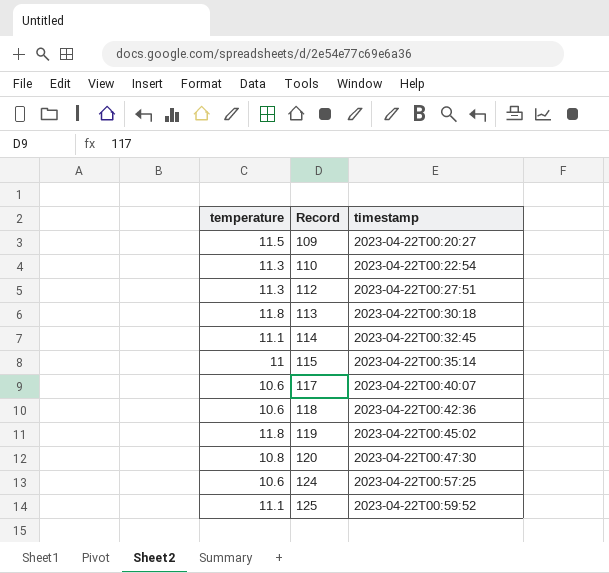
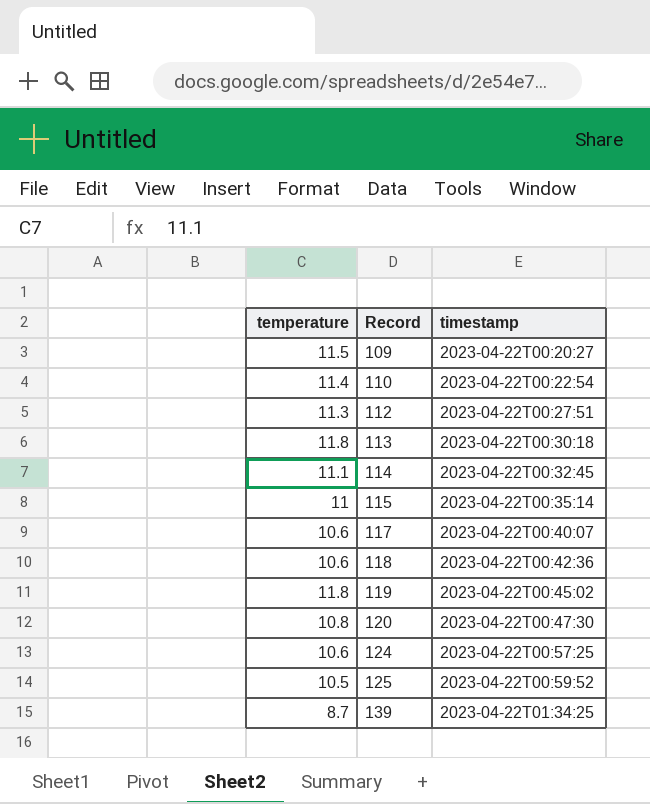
110 | temperature: 11.3 -> 11.4
125 | temperature: 11.1 -> 10.5
row 139: none -> 8.7 | 2023-04-22T01:34:25

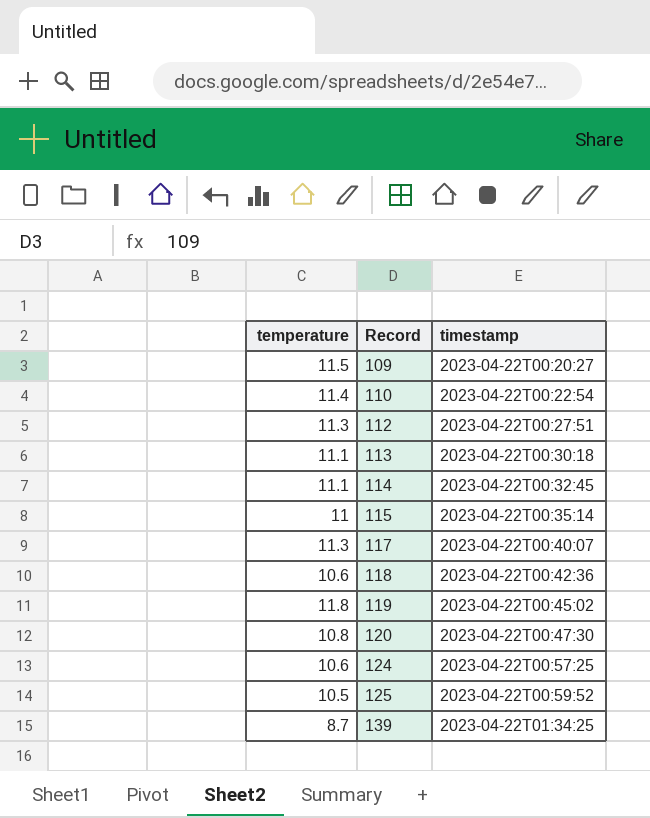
113 | temperature: 11.8 -> 11.1
117 | temperature: 10.6 -> 11.3

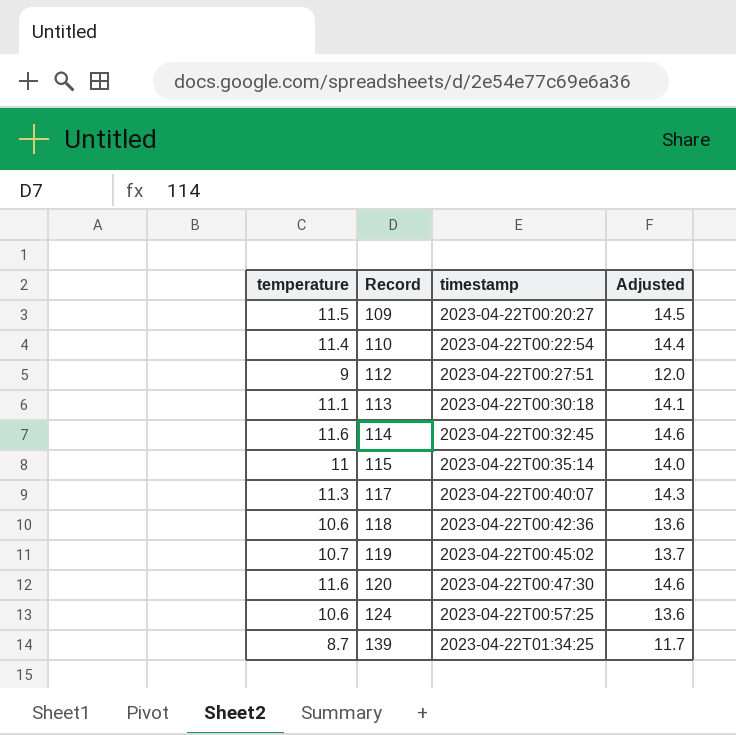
column Adjusted | formula: none -> [temperature] + 3
row 125: 10.5 | 2023-04-22T00:59:52 -> none
112 | temperature: 11.3 -> 9
114 | temperature: 11.1 -> 11.6
119 | temperature: 11.8 -> 10.7
120 | temperature: 10.8 -> 11.6

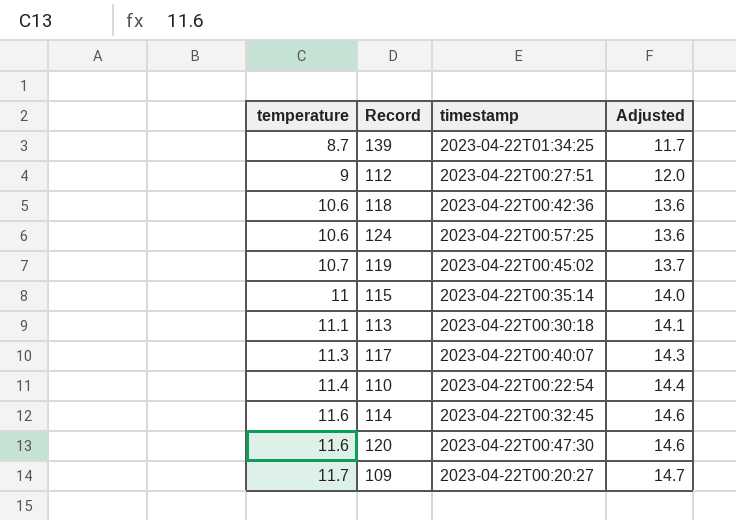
row order: Record ascending -> temperature ascending
109 | temperature: 11.5 -> 11.7
109 | Adjusted: 14.5 -> 14.7

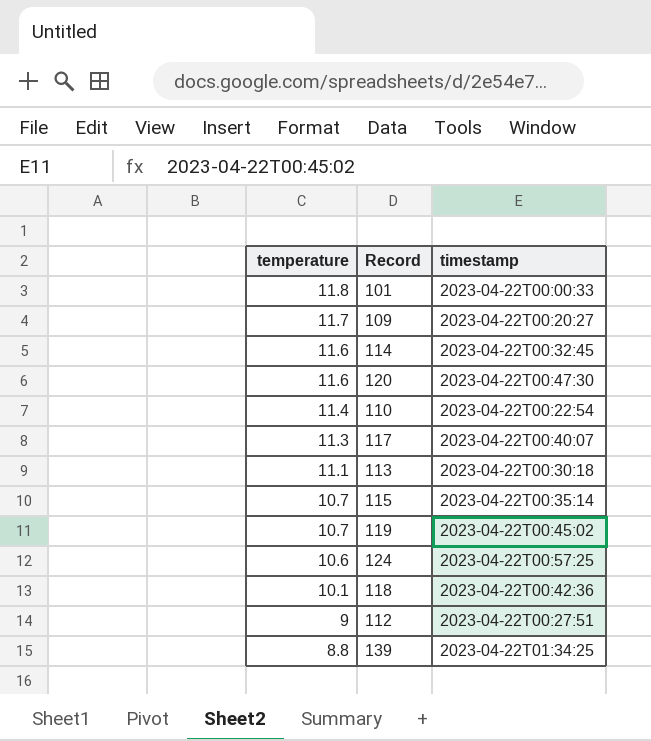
row order: temperature ascending -> temperature descending
column Adjusted | formula: [temperature] + 3 -> none
row 101: none -> 11.8 | 2023-04-22T00:00:33
115 | temperature: 11 -> 10.7
118 | temperature: 10.6 -> 10.1
139 | temperature: 8.7 -> 8.8

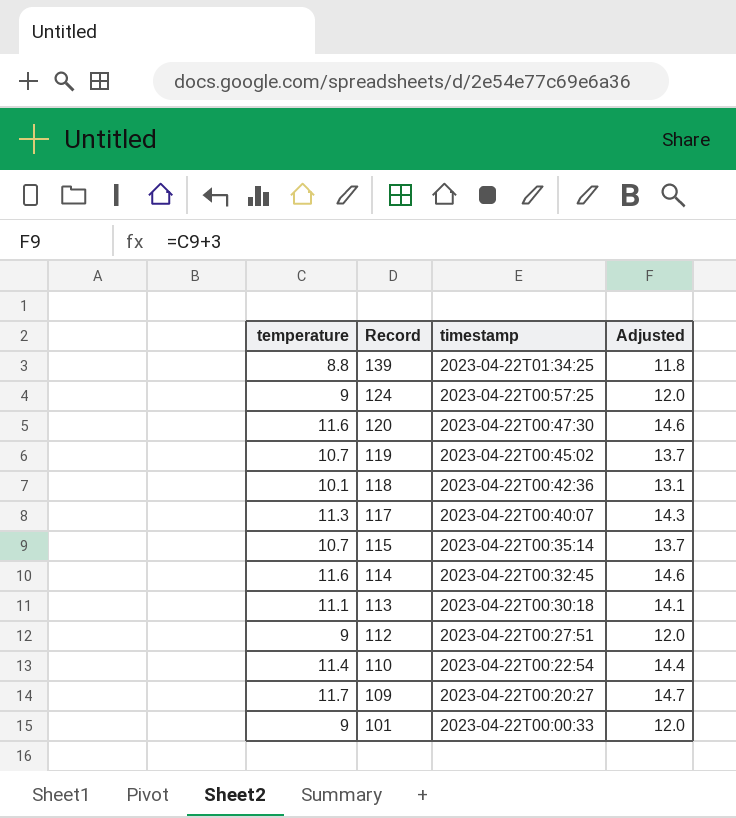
row order: temperature descending -> Record descending
column Adjusted | formula: none -> [temperature] + 3
124 | temperature: 10.6 -> 9
101 | temperature: 11.8 -> 9

